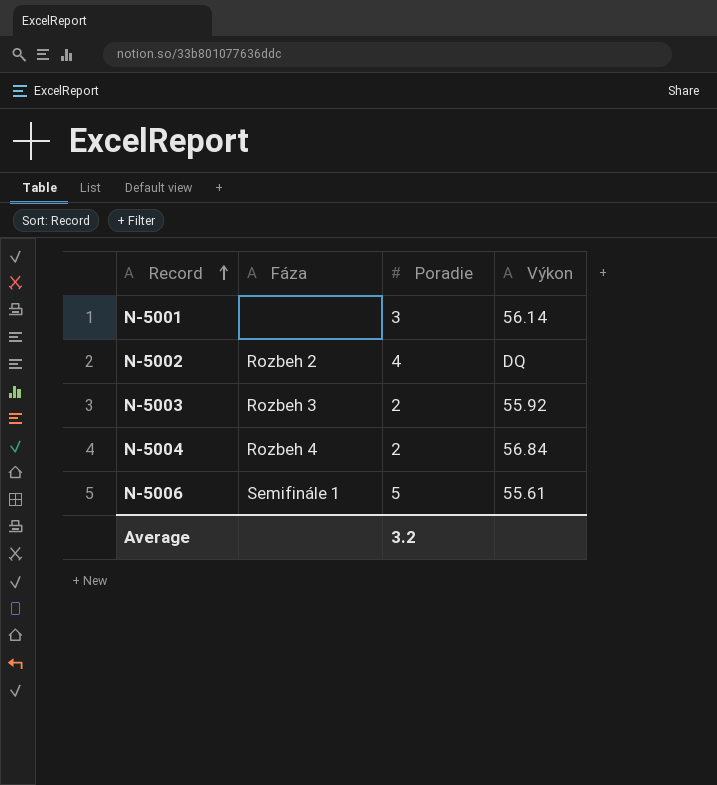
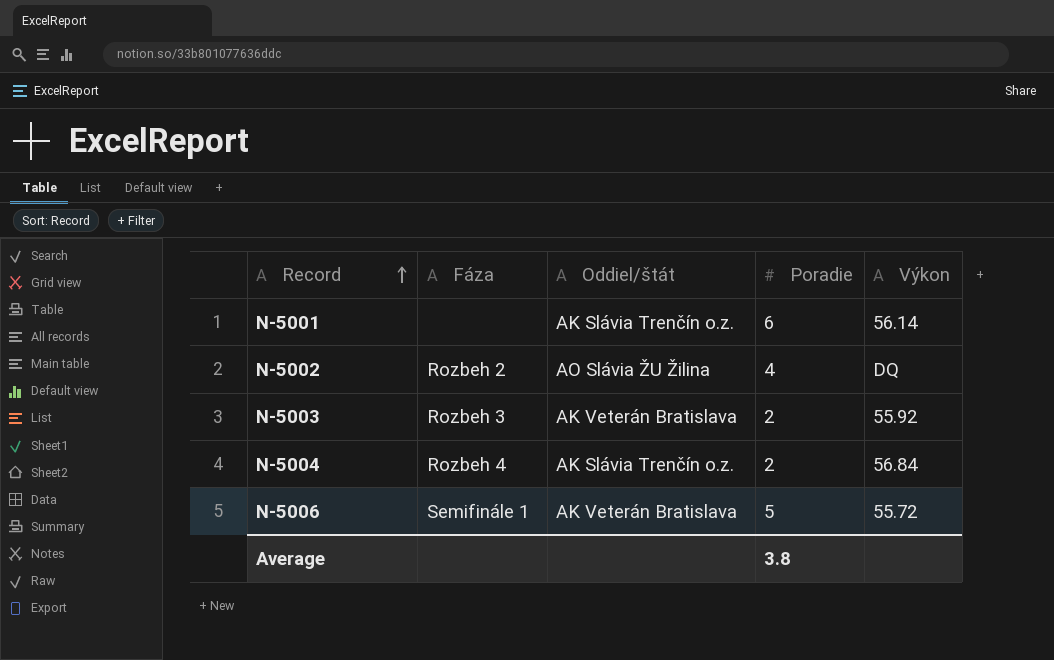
column Oddiel/štát | position: none -> 3
N-5001 | Poradie: 3 -> 6
N-5006 | Výkon: 55.61 -> 55.72
Average | Poradie: 3.2 -> 3.8

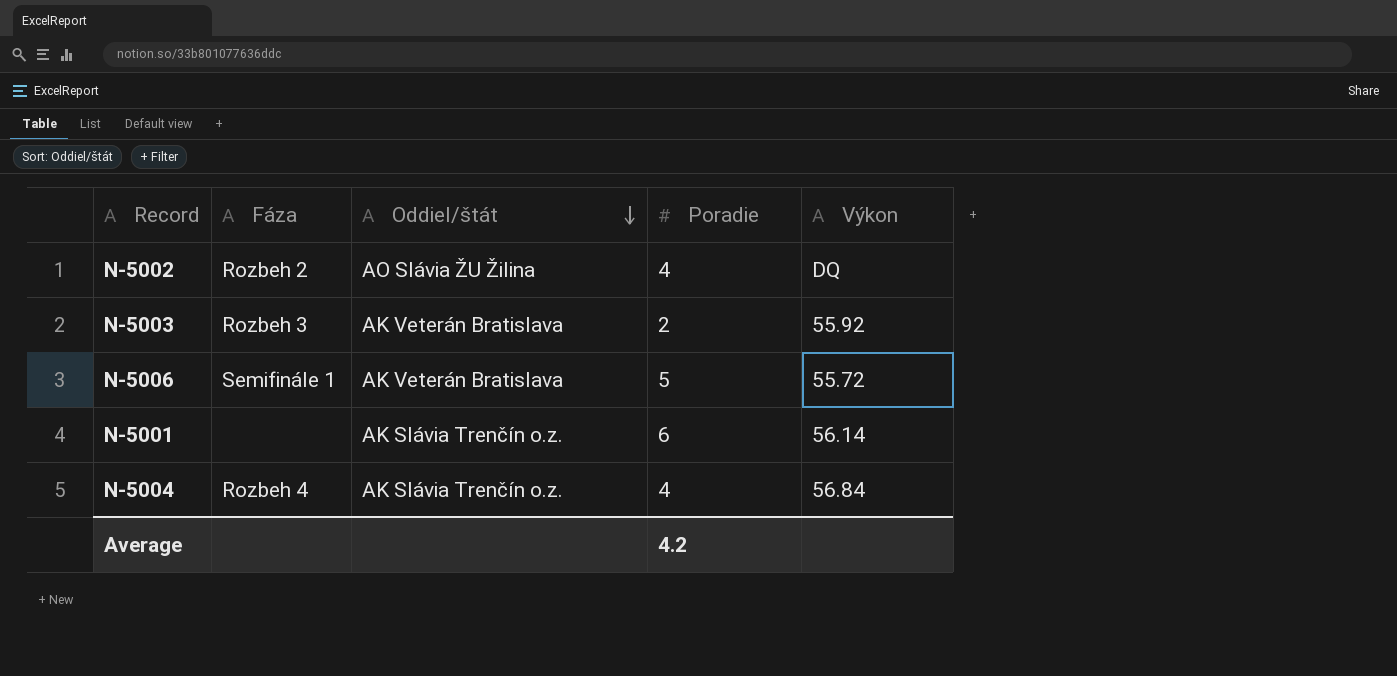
row order: Record ascending -> Oddiel/štát descending
N-5004 | Poradie: 2 -> 4
Average | Poradie: 3.8 -> 4.2

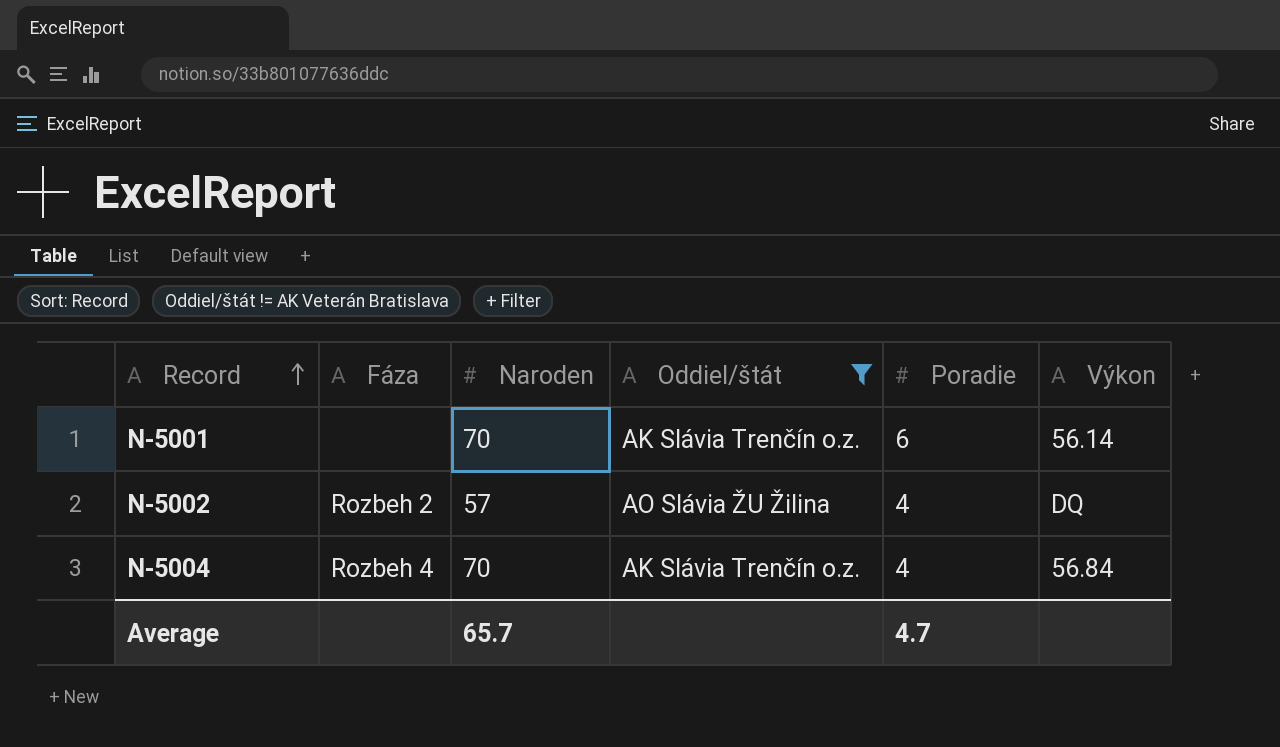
filter: none -> Oddiel/štát != AK Veterán Bratislava
row order: Oddiel/štát descending -> Record ascending
column Naroden | position: none -> 3
Average | Poradie: 4.2 -> 4.7

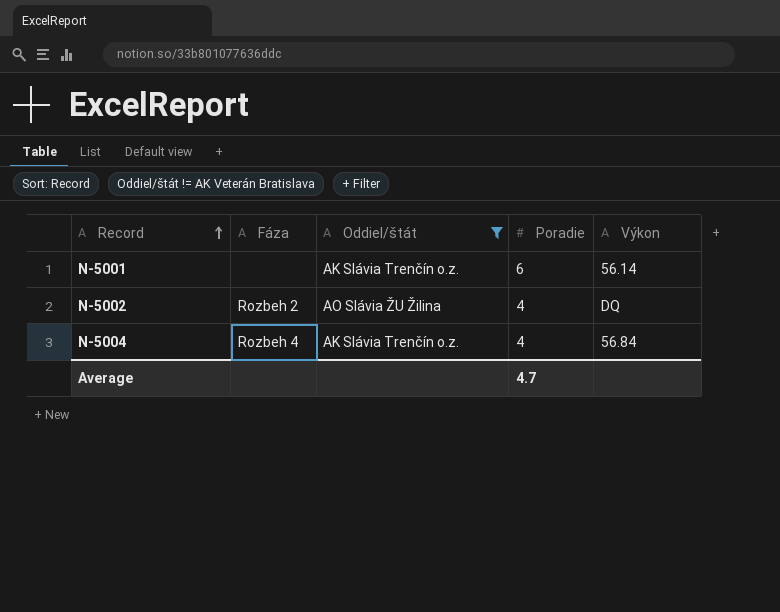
column Naroden | position: 3 -> none

